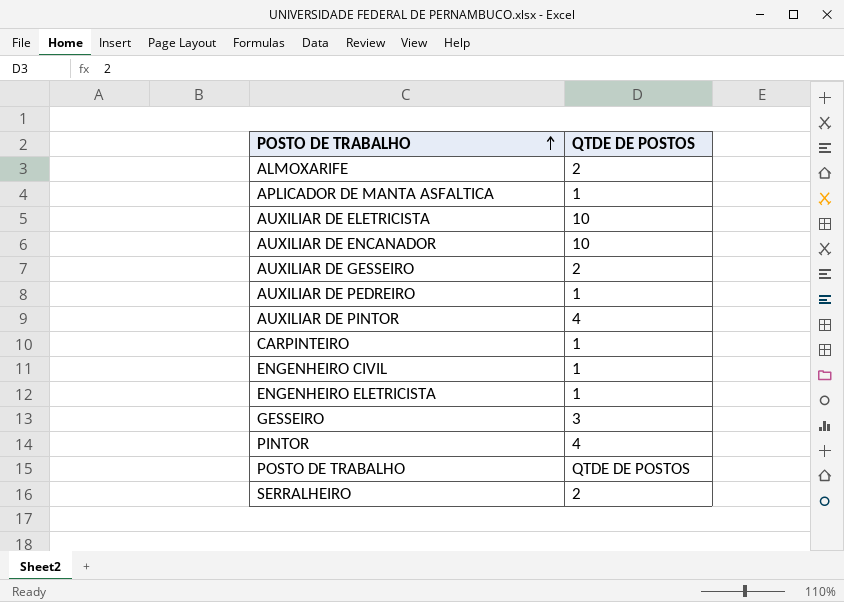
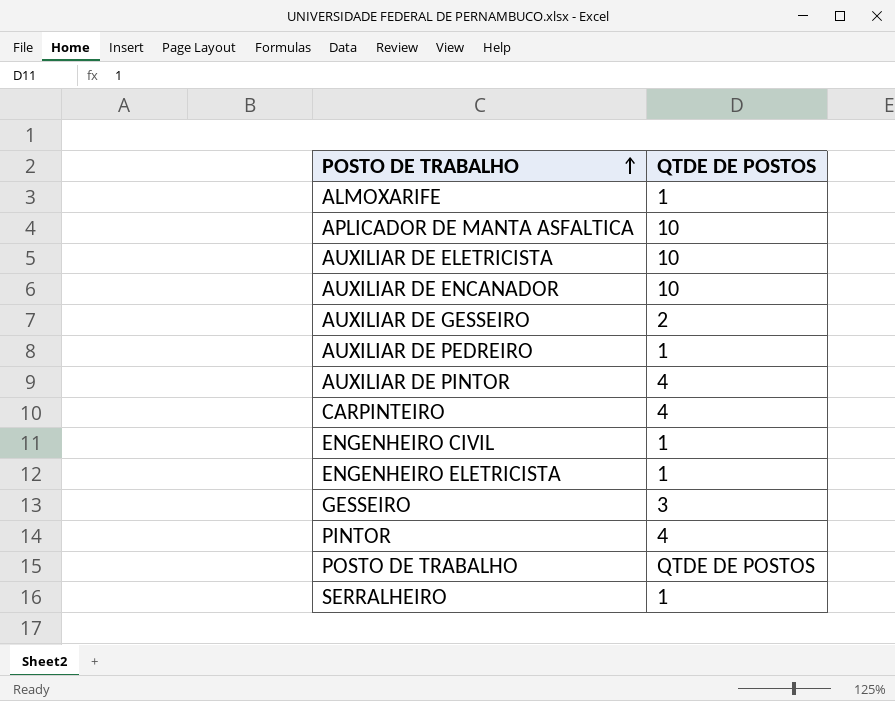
ALMOXARIFE | QTDE DE POSTOS: 2 -> 1
APLICADOR DE MANTA ASFALTICA | QTDE DE POSTOS: 1 -> 10
CARPINTEIRO | QTDE DE POSTOS: 1 -> 4
SERRALHEIRO | QTDE DE POSTOS: 2 -> 1

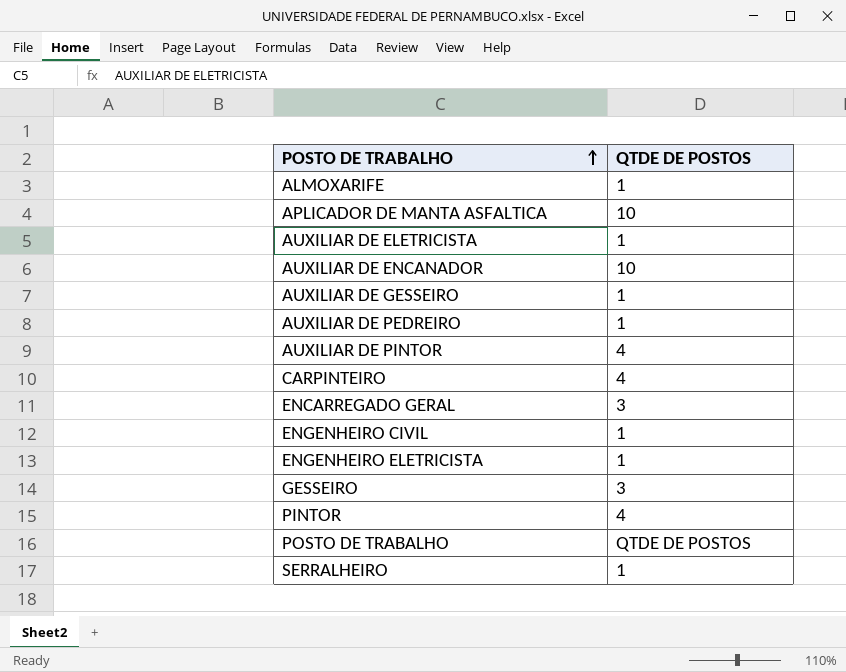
AUXILIAR DE ELETRICISTA | QTDE DE POSTOS: 10 -> 1
AUXILIAR DE GESSEIRO | QTDE DE POSTOS: 2 -> 1
row ENCARREGADO GERAL: none -> 3

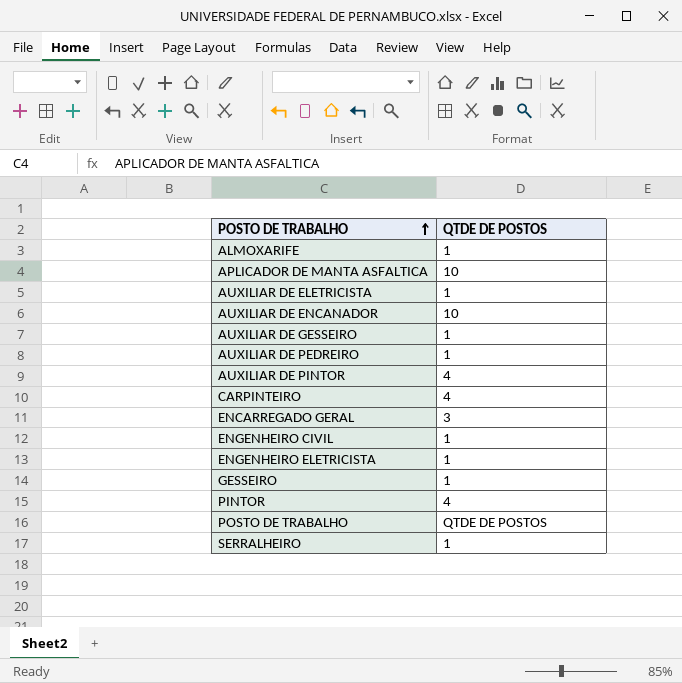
GESSEIRO | QTDE DE POSTOS: 3 -> 1

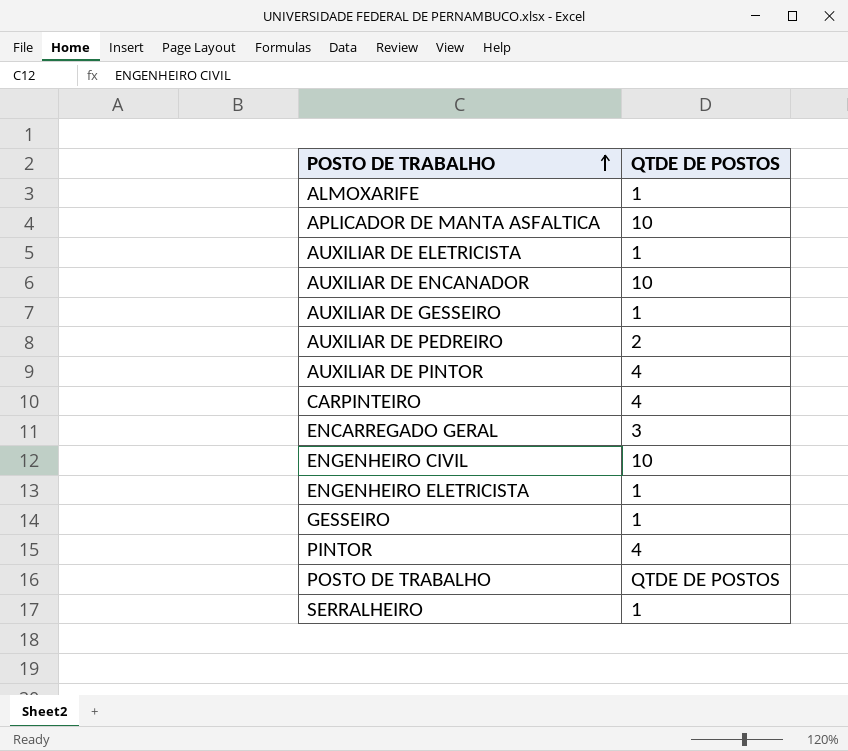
AUXILIAR DE PEDREIRO | QTDE DE POSTOS: 1 -> 2
ENGENHEIRO CIVIL | QTDE DE POSTOS: 1 -> 10

